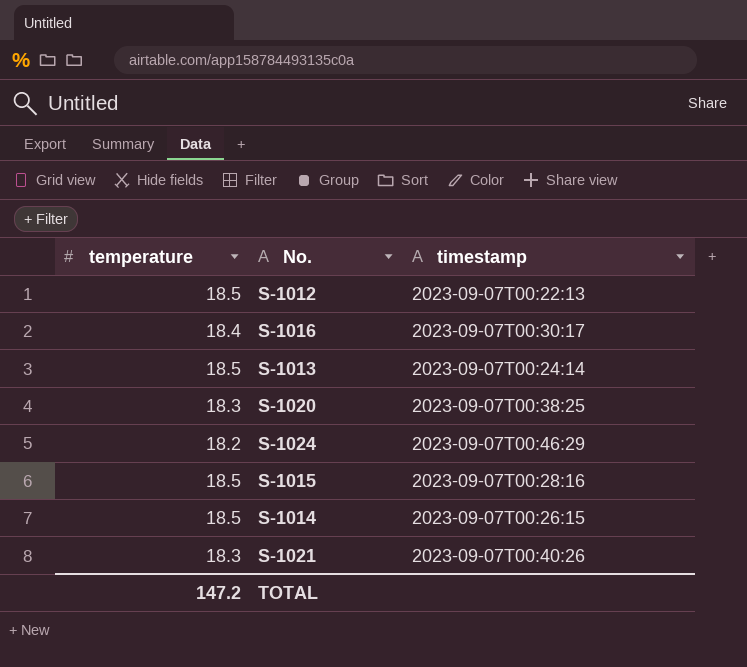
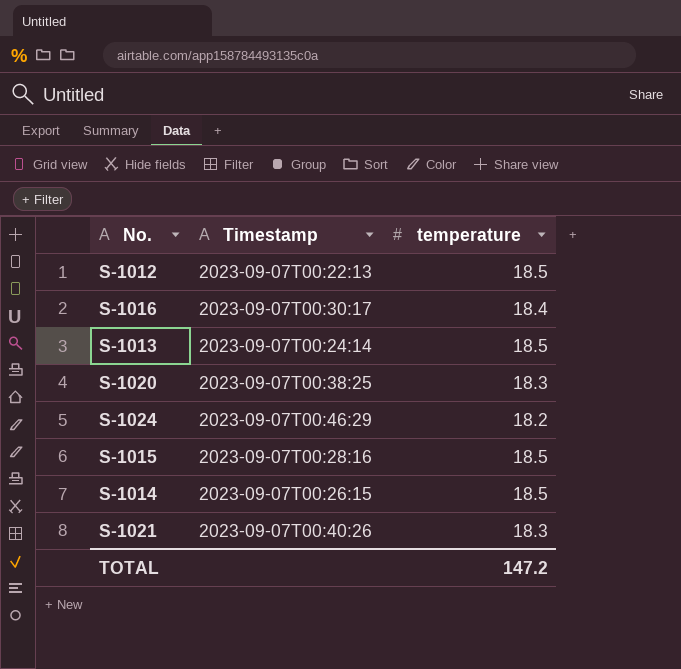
column name: timestamp -> Timestamp
column temperature | position: 1 -> 3

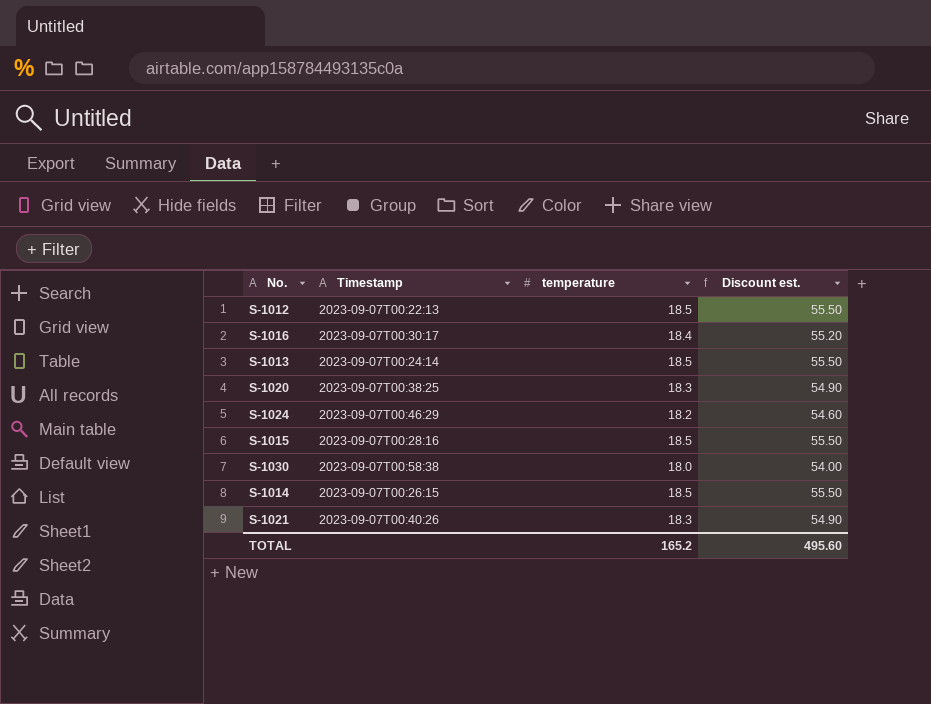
column Discount est. | formula: none -> [temperature] * 3
row S-1030: none -> 2023-09-07T00:58:38 | 18.0 | 54.00
TOTAL | temperature: 147.2 -> 165.2

